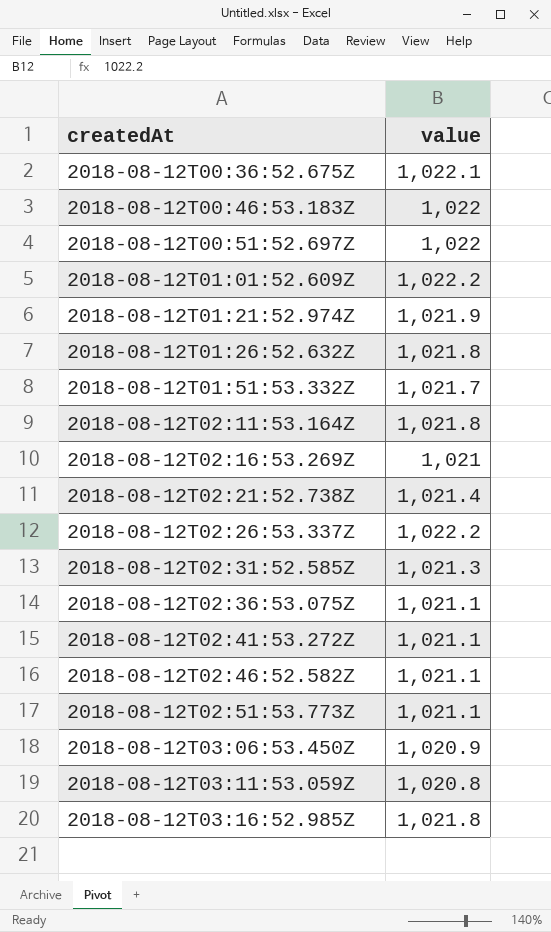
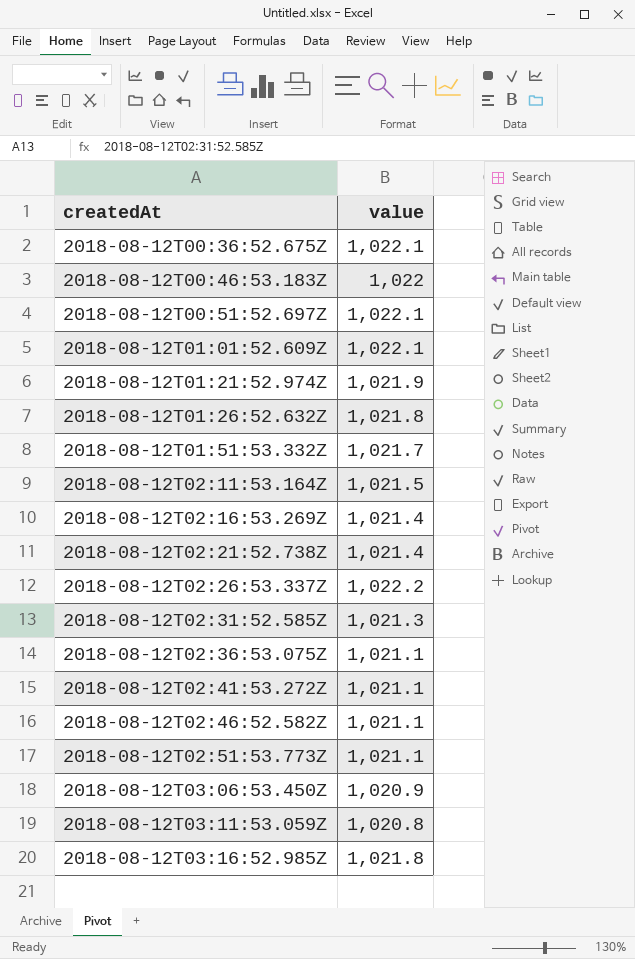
2018-08-12T00:51:52.697Z | value: 1,022 -> 1,022.1
2018-08-12T01:01:52.609Z | value: 1,022.2 -> 1,022.1
2018-08-12T02:11:53.164Z | value: 1,021.8 -> 1,021.5
2018-08-12T02:16:53.269Z | value: 1,021 -> 1,021.4

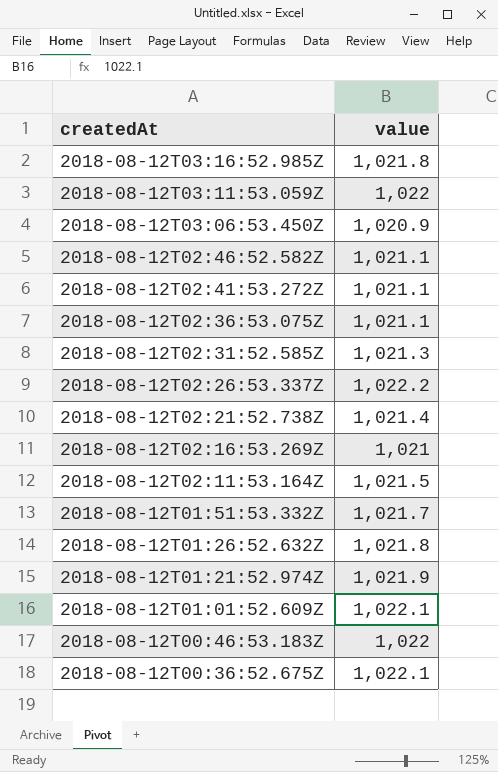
row order: createdAt ascending -> createdAt descending
row 2018-08-12T00:51:52.697Z: 1,022.1 -> none
row 2018-08-12T02:51:53.773Z: 1,021.1 -> none
2018-08-12T03:11:53.059Z | value: 1,020.8 -> 1,022
2018-08-12T02:16:53.269Z | value: 1,021.4 -> 1,021

